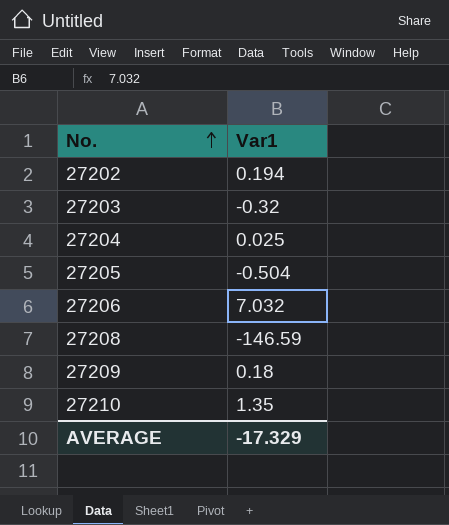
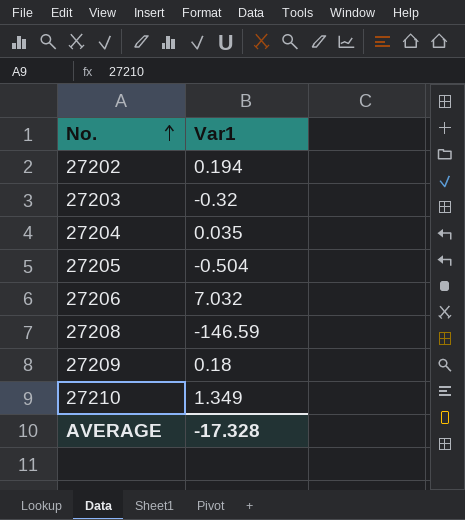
27204 | Var1: 0.025 -> 0.035
27210 | Var1: 1.35 -> 1.349
AVERAGE | Var1: -17.329 -> -17.328

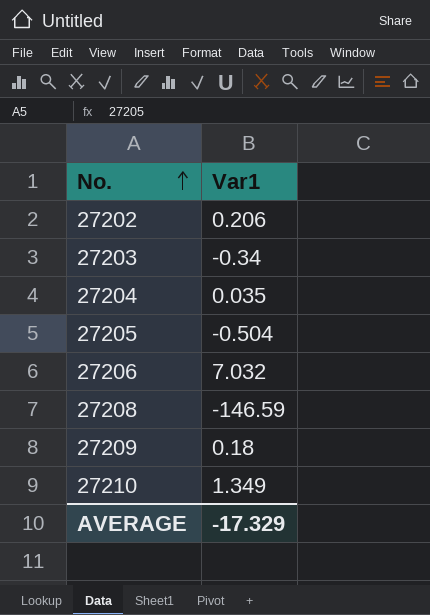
27202 | Var1: 0.194 -> 0.206
27203 | Var1: -0.32 -> -0.34
AVERAGE | Var1: -17.328 -> -17.329

